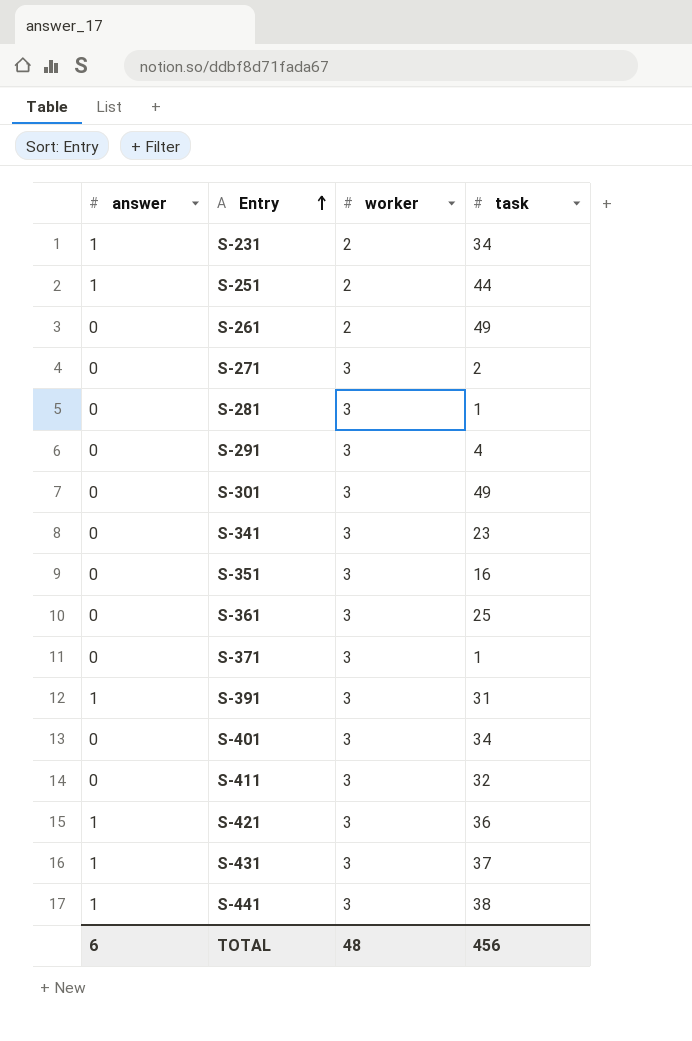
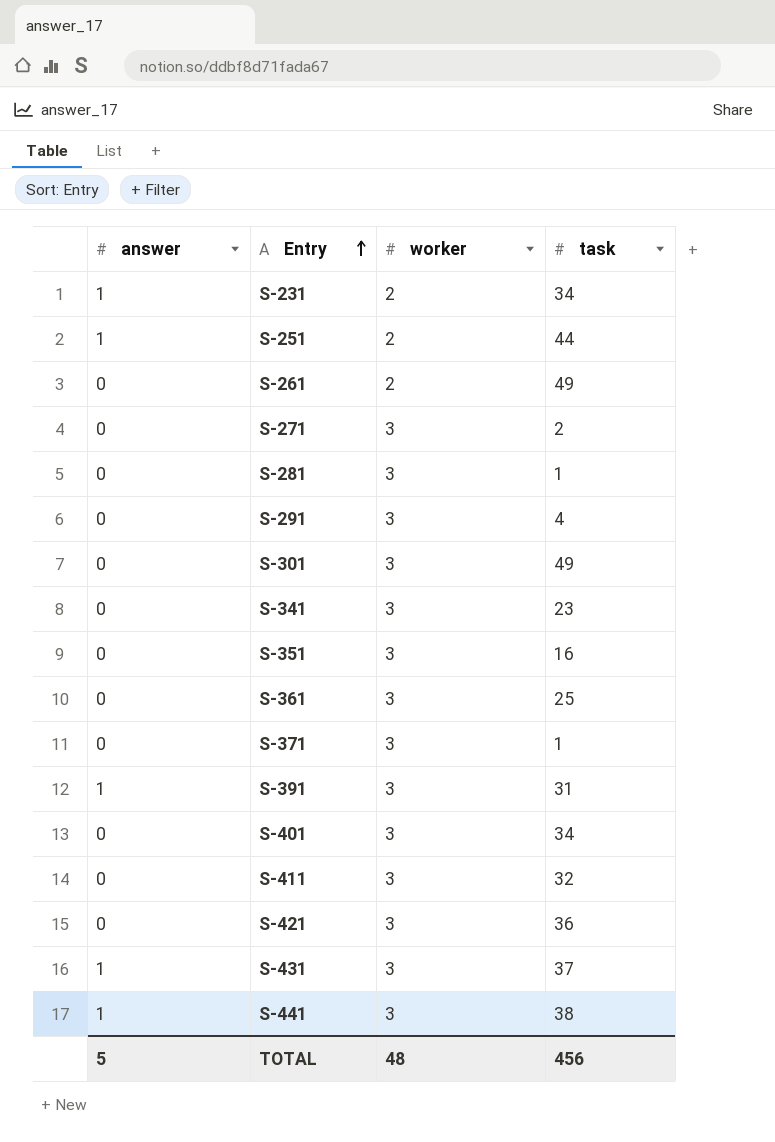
S-421 | answer: 1 -> 0
TOTAL | answer: 6 -> 5

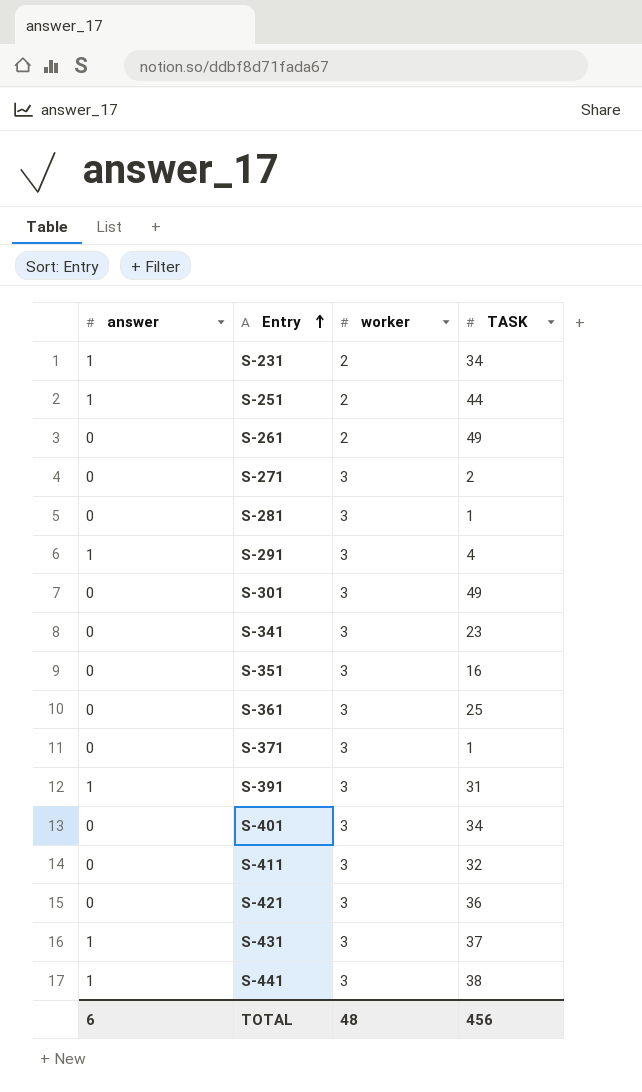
column name: task -> TASK
S-291 | answer: 0 -> 1
TOTAL | answer: 5 -> 6

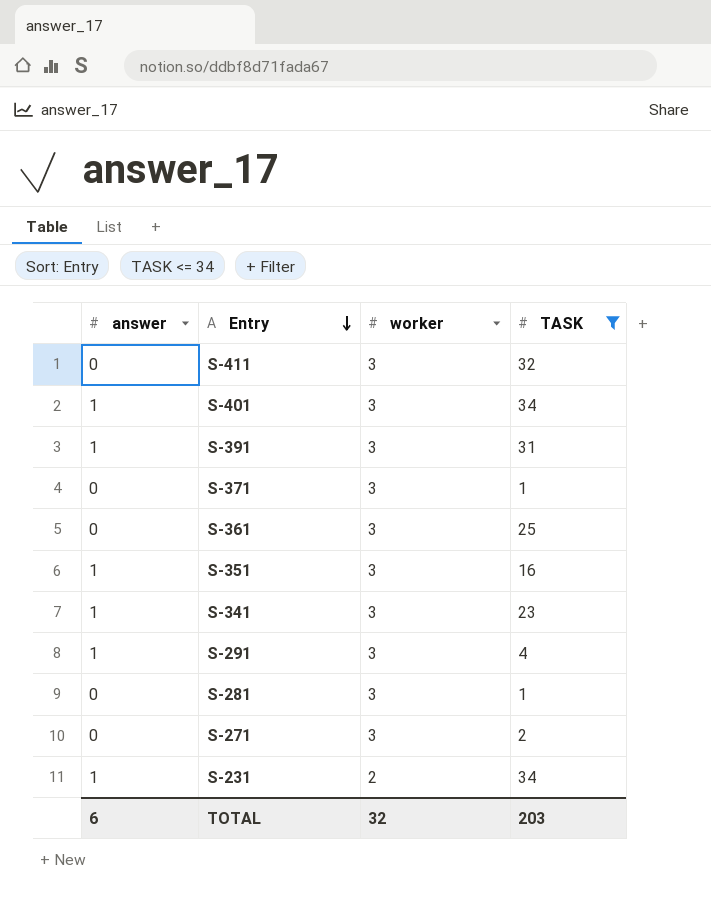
filter: none -> TASK <= 34
row order: Entry ascending -> Entry descending
S-401 | answer: 0 -> 1
S-351 | answer: 0 -> 1
S-341 | answer: 0 -> 1
TOTAL | worker: 48 -> 32
TOTAL | TASK: 456 -> 203

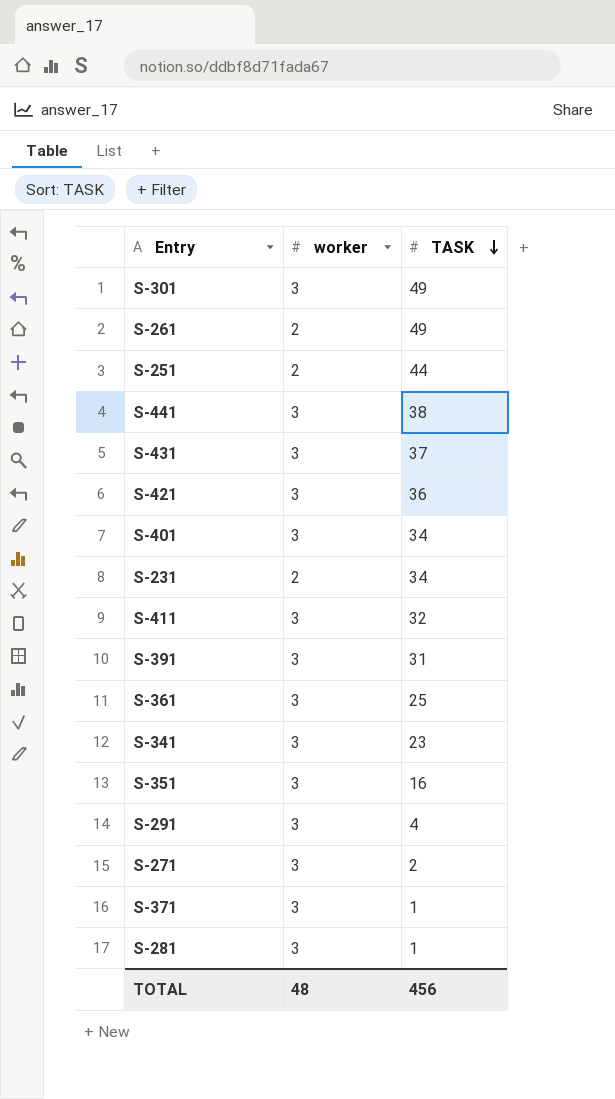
filter: TASK <= 34 -> none
row order: Entry descending -> TASK descending
column answer | position: 1 -> none
TOTAL | worker: 32 -> 48
TOTAL | TASK: 203 -> 456

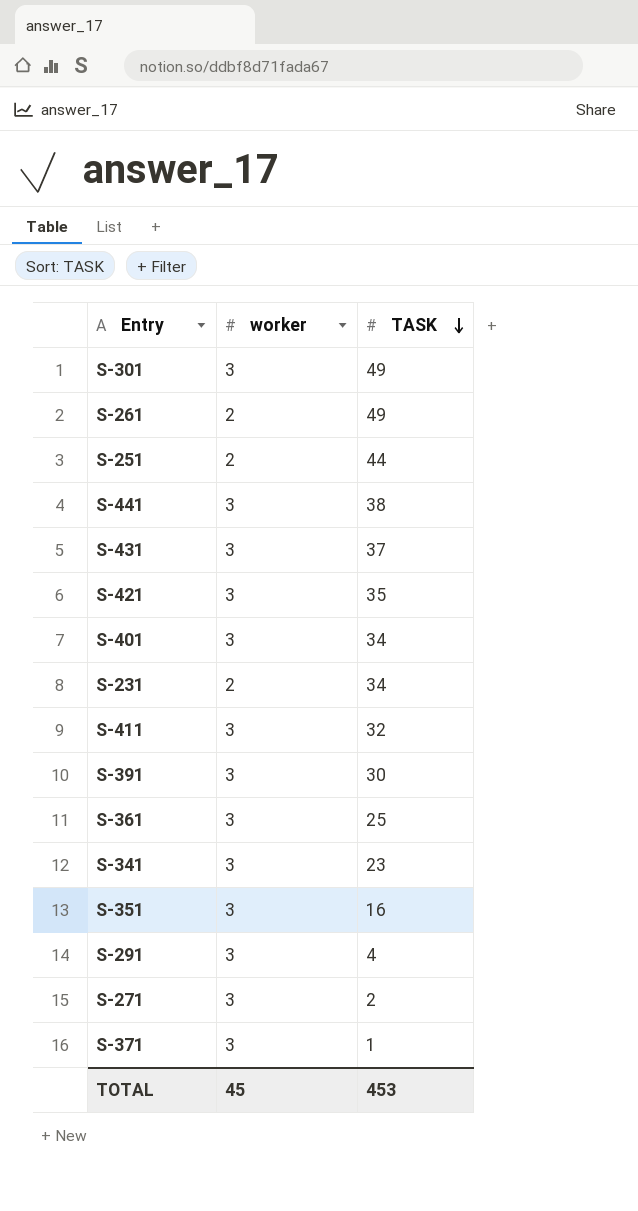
row S-281: 3 | 1 -> none
S-421 | TASK: 36 -> 35
S-391 | TASK: 31 -> 30
TOTAL | worker: 48 -> 45
TOTAL | TASK: 456 -> 453

